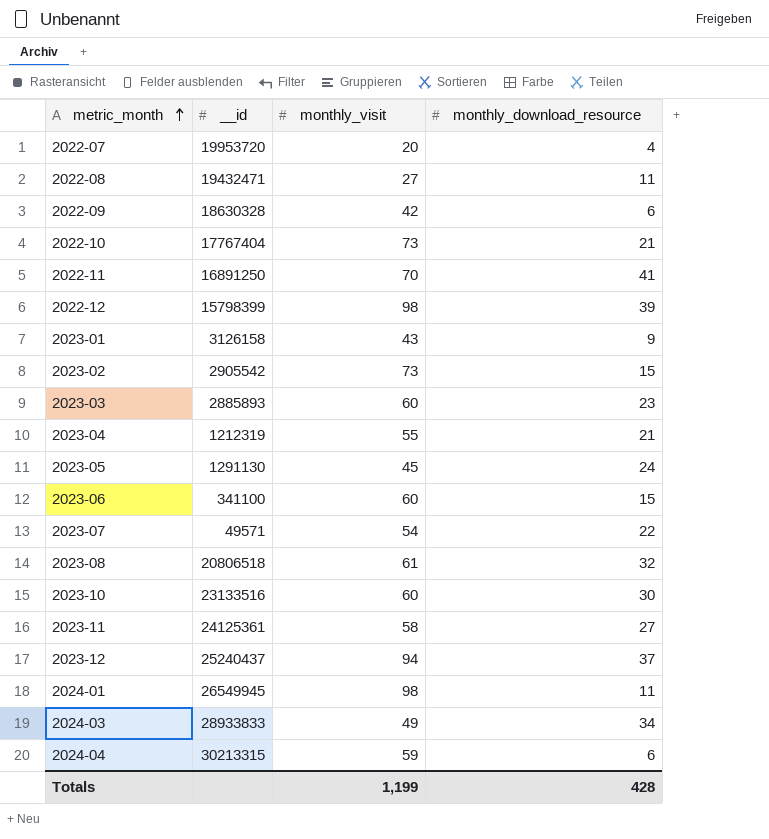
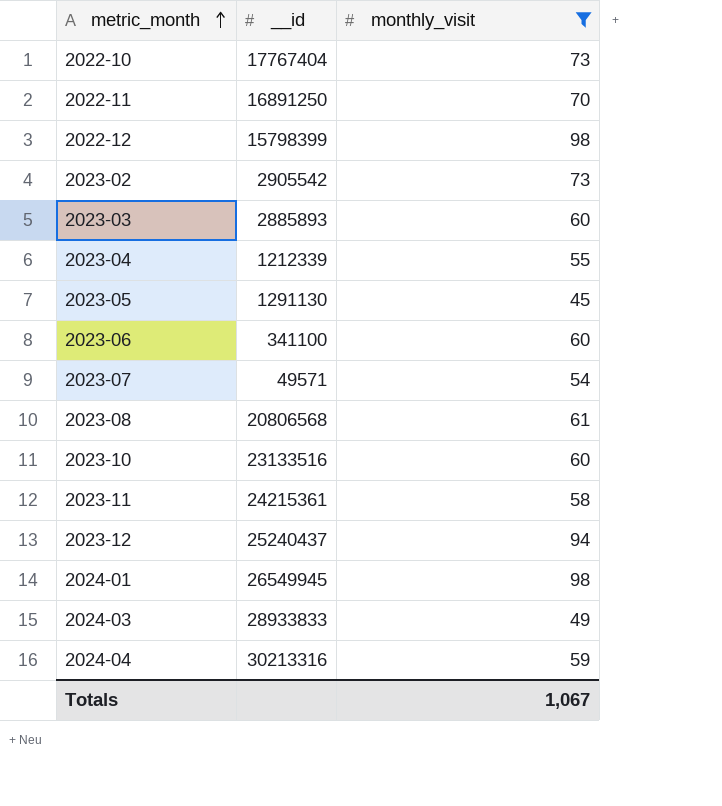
filter: none -> monthly_visit >= 45
column monthly_download_resource | position: 4 -> none
2023-04 | __id: 1212319 -> 1212339
2023-08 | __id: 20806518 -> 20806568
2023-11 | __id: 24125361 -> 24215361
2024-04 | __id: 30213315 -> 30213316
Totals | monthly_visit: 1,199 -> 1,067

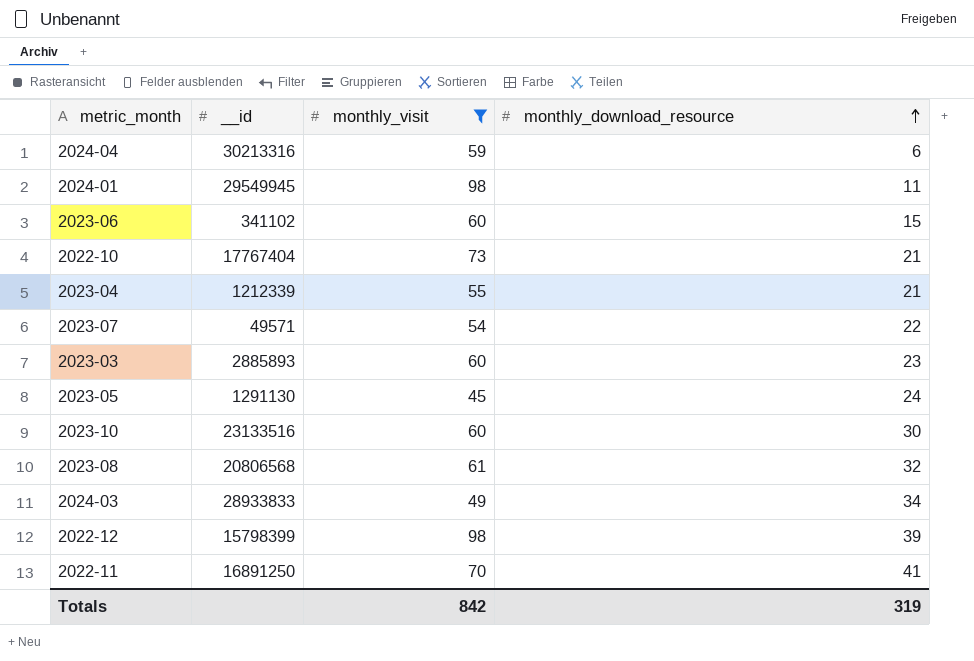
row order: metric_month ascending -> monthly_download_resource ascending
column monthly_download_resource | position: none -> 4
row 2023-02: 2905542 | 73 -> none
row 2023-11: 24215361 | 58 -> none
row 2023-12: 25240437 | 94 -> none
2024-01 | __id: 26549945 -> 29549945
2023-06 | __id: 341100 -> 341102
Totals | monthly_visit: 1,067 -> 842

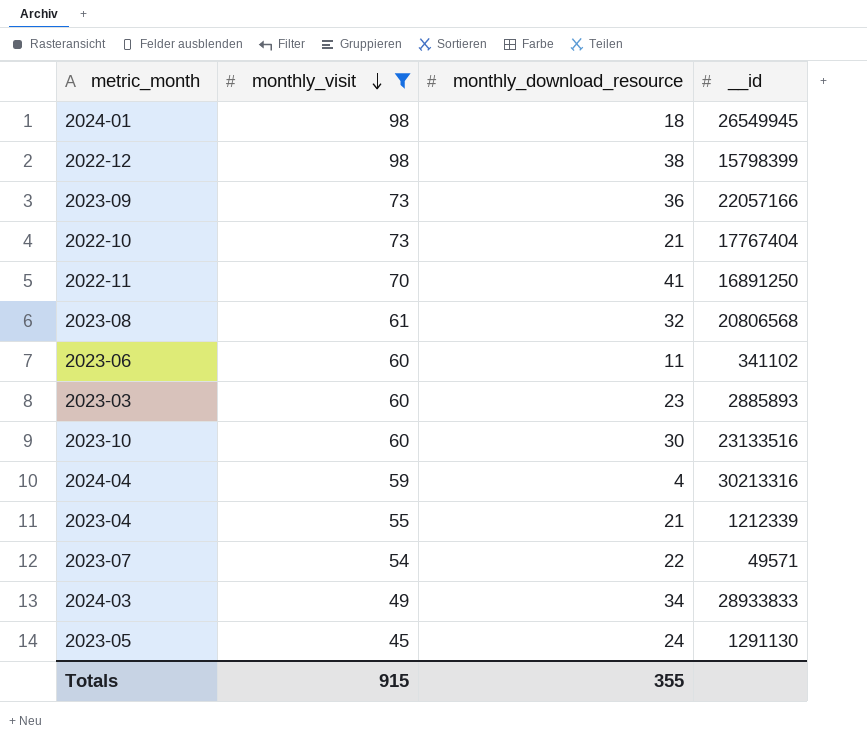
row order: monthly_download_resource ascending -> monthly_visit descending
column __id | position: 2 -> 4
2024-01 | monthly_download_resource: 11 -> 18
2024-01 | __id: 29549945 -> 26549945
2022-12 | monthly_download_resource: 39 -> 38
row 2023-09: none -> 73 | 36 | 22057166
2023-06 | monthly_download_resource: 15 -> 11
2024-04 | monthly_download_resource: 6 -> 4
Totals | monthly_visit: 842 -> 915
Totals | monthly_download_resource: 319 -> 355

